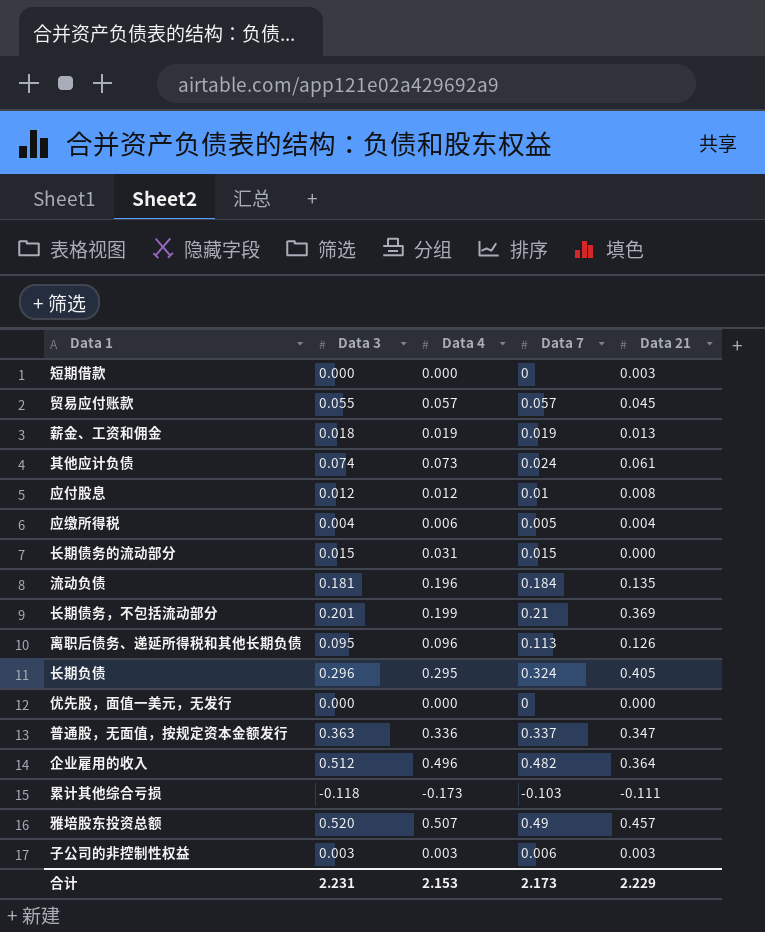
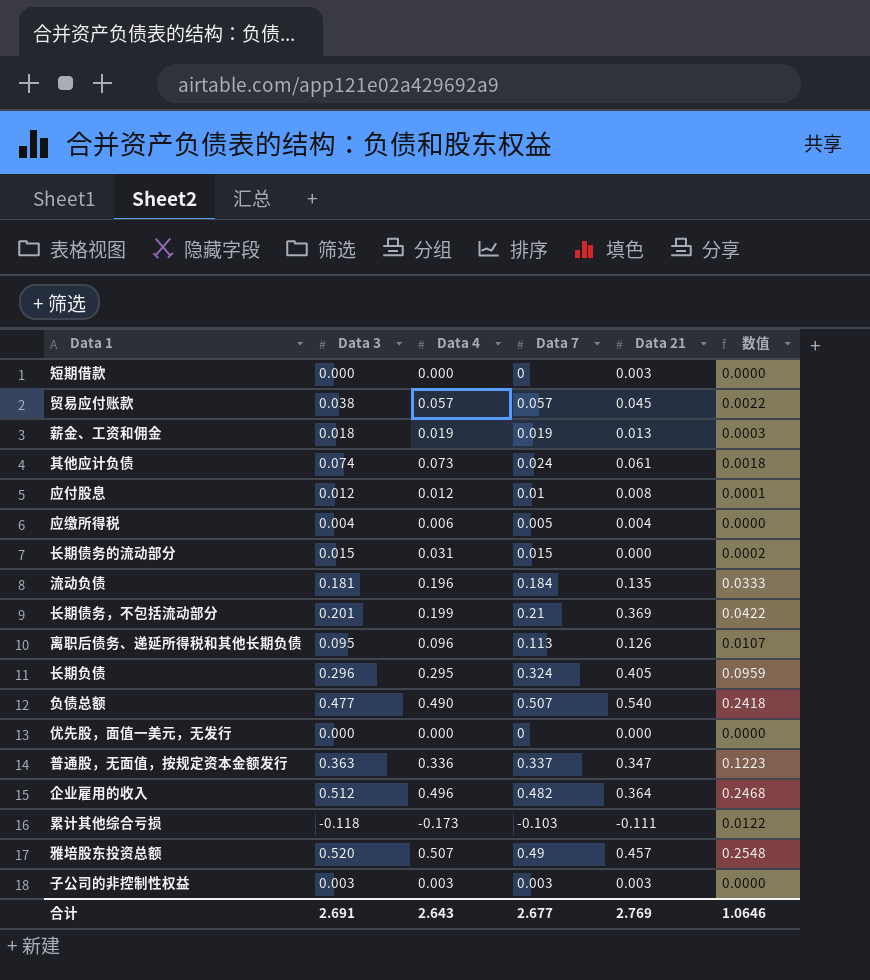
column 数值 | formula: none -> [Data 3] * [Data 7]
贸易应付账款 | Data 3: 0.055 -> 0.038
row 负债总额: none -> 0.477 | 0.490 | 0.507 | 0.540 | 0.2418
子公司的非控制性权益 | Data 7: 0.006 -> 0.003
合计 | Data 3: 2.231 -> 2.691
合计 | Data 4: 2.153 -> 2.643
合计 | Data 7: 2.173 -> 2.677
合计 | Data 21: 2.229 -> 2.769

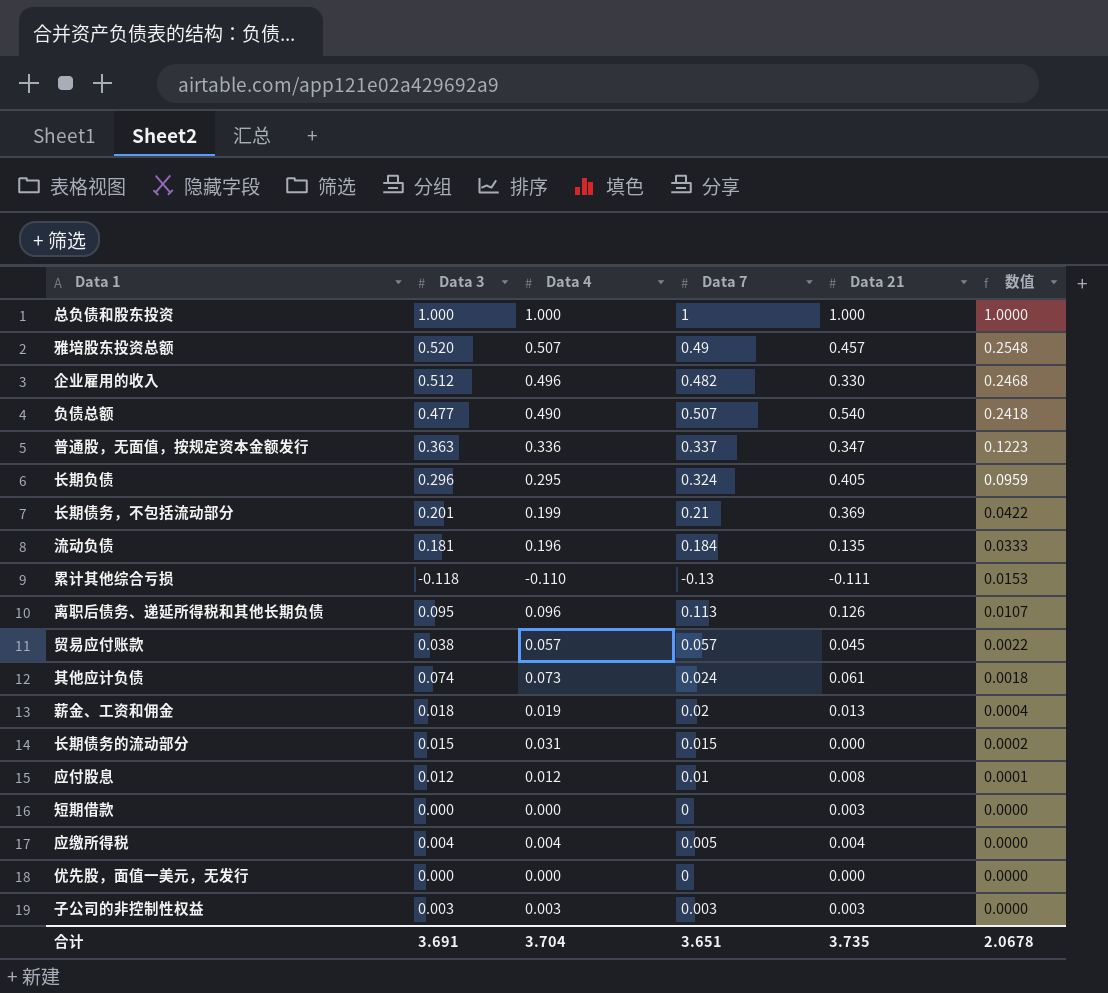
row order: none -> 数值 descending
row 总负债和股东投资: none -> 1.000 | 1.000 | 1 | 1.000 | 1.0000
企业雇用的收入 | Data 21: 0.364 -> 0.330
累计其他综合亏损 | Data 4: -0.173 -> -0.110
累计其他综合亏损 | Data 7: -0.103 -> -0.13
累计其他综合亏损 | 数值: 0.0122 -> 0.0153
薪金、工资和佣金 | Data 7: 0.019 -> 0.02
薪金、工资和佣金 | 数值: 0.0003 -> 0.0004
应缴所得税 | Data 4: 0.006 -> 0.004
合计 | Data 3: 2.691 -> 3.691
合计 | Data 4: 2.643 -> 3.704
合计 | Data 7: 2.677 -> 3.651
合计 | Data 21: 2.769 -> 3.735
合计 | 数值: 1.0646 -> 2.0678

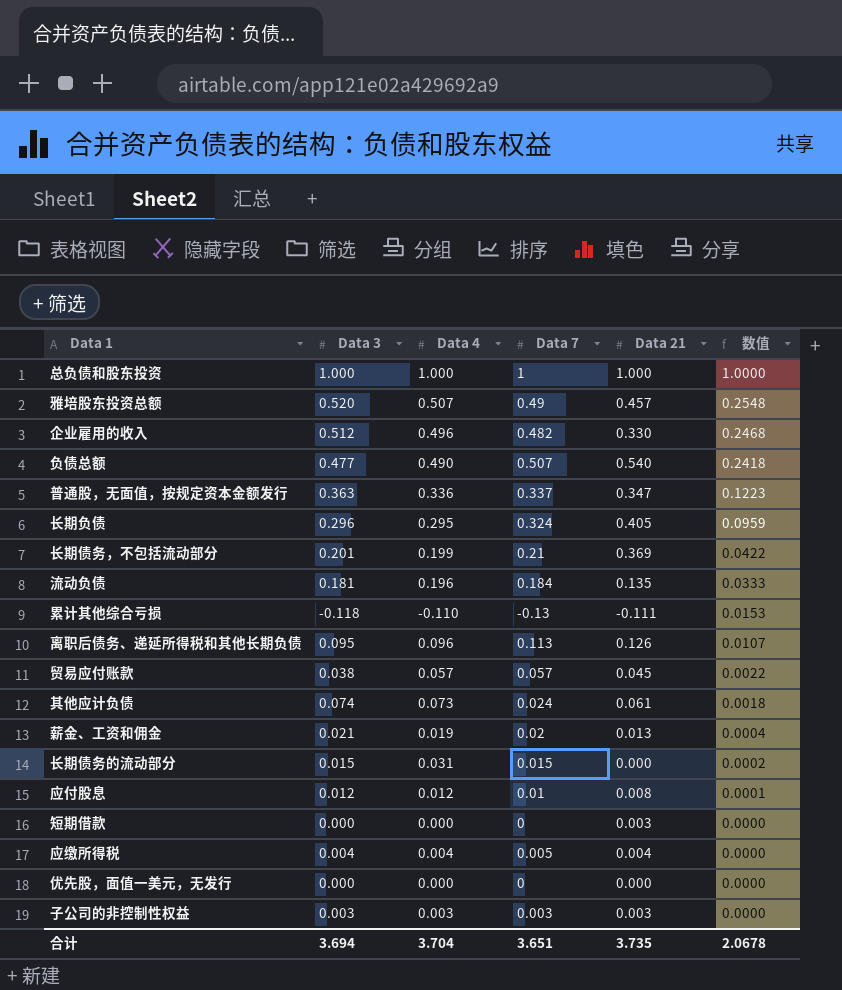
薪金、工资和佣金 | Data 3: 0.018 -> 0.021
合计 | Data 3: 3.691 -> 3.694

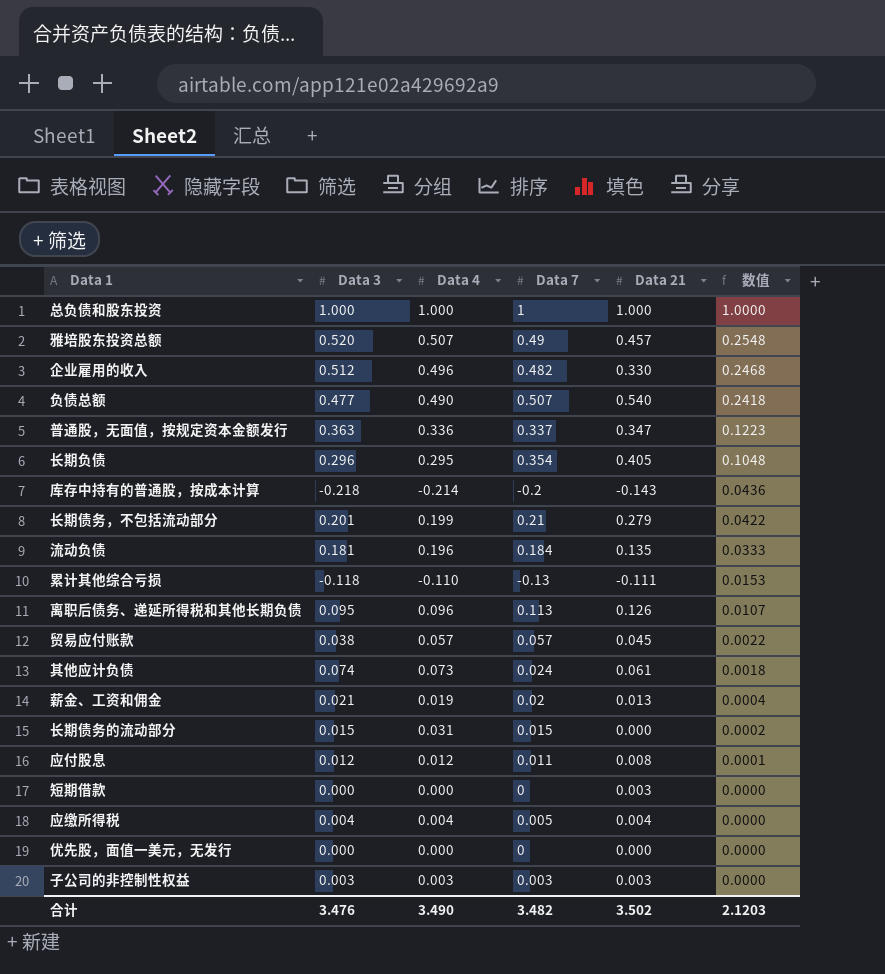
长期负债 | Data 7: 0.324 -> 0.354
长期负债 | 数值: 0.0959 -> 0.1048
row 库存中持有的普通股，按成本计算: none -> -0.218 | -0.214 | -0.2 | -0.143 | 0.0436
长期债务，不包括流动部分 | Data 21: 0.369 -> 0.279
应付股息 | Data 7: 0.01 -> 0.011
合计 | Data 3: 3.694 -> 3.476
合计 | Data 4: 3.704 -> 3.490
合计 | Data 7: 3.651 -> 3.482
合计 | Data 21: 3.735 -> 3.502
合计 | 数值: 2.0678 -> 2.1203

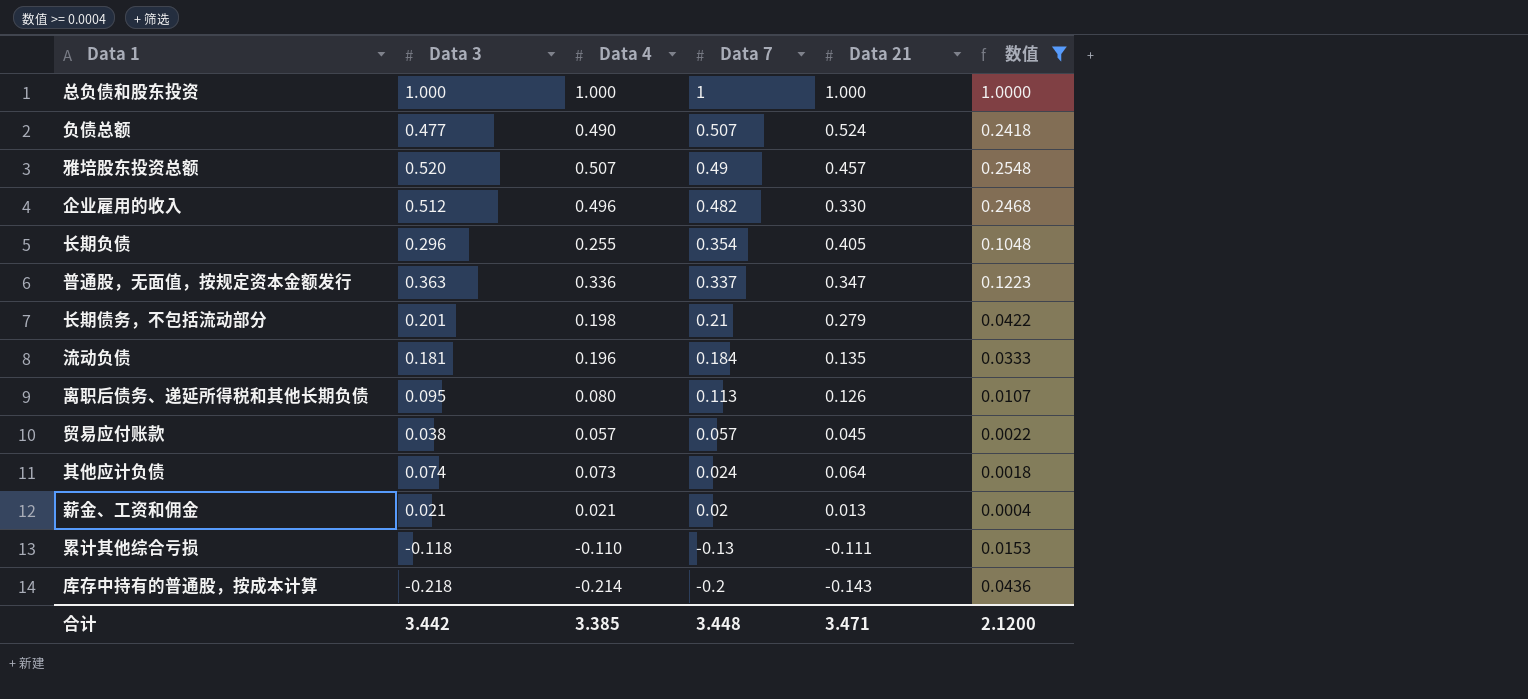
filter: none -> 数值 >= 0.0004
row order: 数值 descending -> Data 7 descending
负债总额 | Data 21: 0.540 -> 0.524
长期负债 | Data 4: 0.295 -> 0.255
长期债务，不包括流动部分 | Data 4: 0.199 -> 0.198
离职后债务、递延所得税和其他长期负债 | Data 4: 0.096 -> 0.080
其他应计负债 | Data 21: 0.061 -> 0.064
薪金、工资和佣金 | Data 4: 0.019 -> 0.021
合计 | Data 3: 3.476 -> 3.442
合计 | Data 4: 3.490 -> 3.385
合计 | Data 7: 3.482 -> 3.448
合计 | Data 21: 3.502 -> 3.471
合计 | 数值: 2.1203 -> 2.1200

